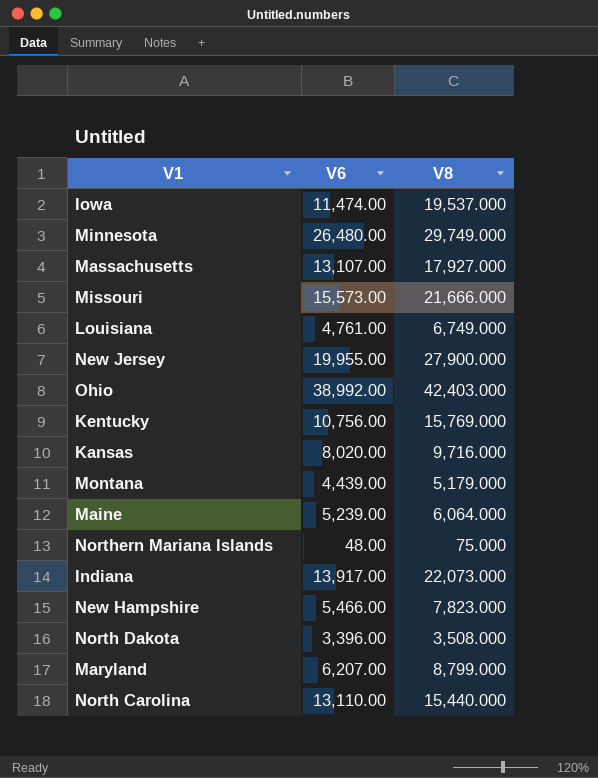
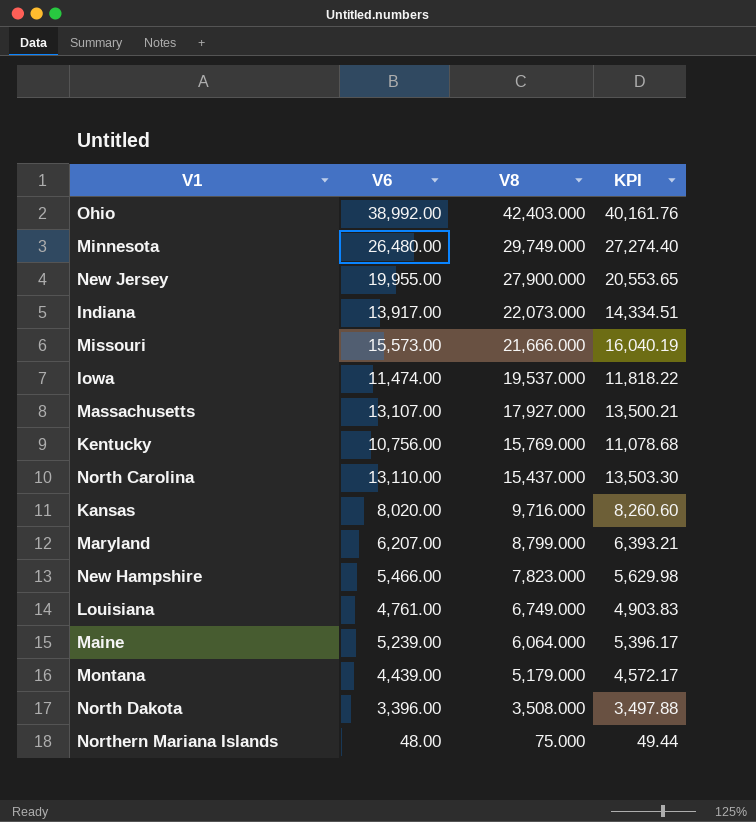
row order: none -> V8 descending
column KPI | formula: none -> [V6] * 1.03
North Carolina | V8: 15,440.000 -> 15,437.000

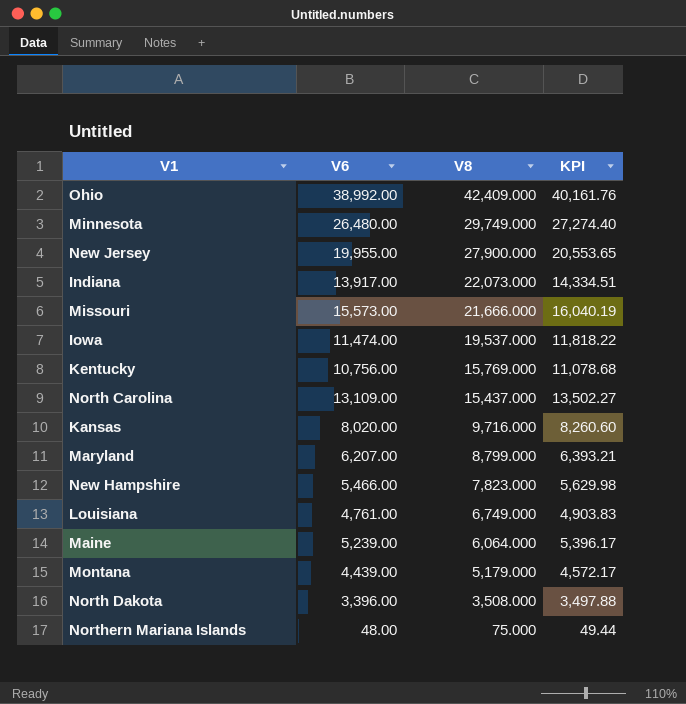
row Massachusetts: 13,107.00 | 17,927.000 | 13,500.21 -> none
Ohio | V8: 42,403.000 -> 42,409.000
North Carolina | V6: 13,110.00 -> 13,109.00
North Carolina | KPI: 13,503.30 -> 13,502.27

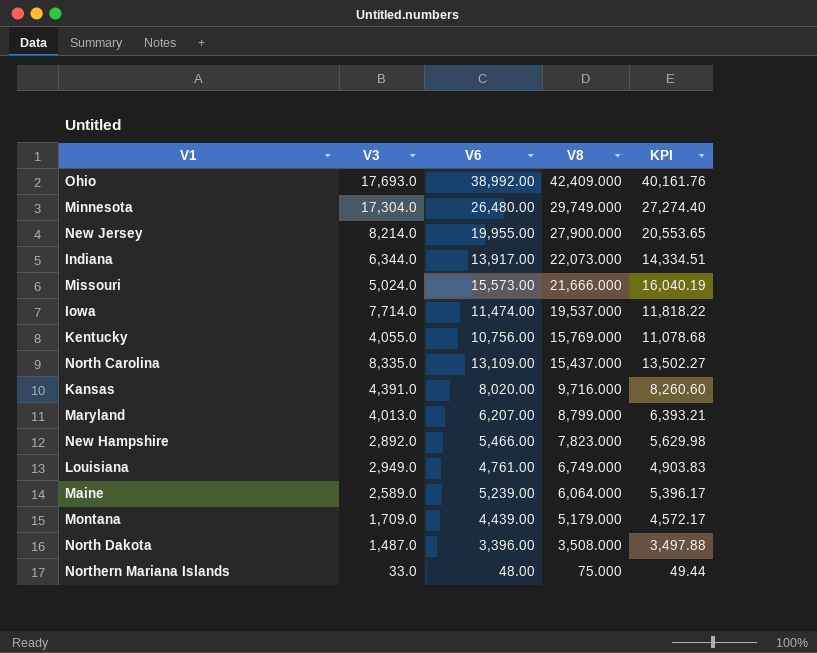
column V3 | position: none -> 2

